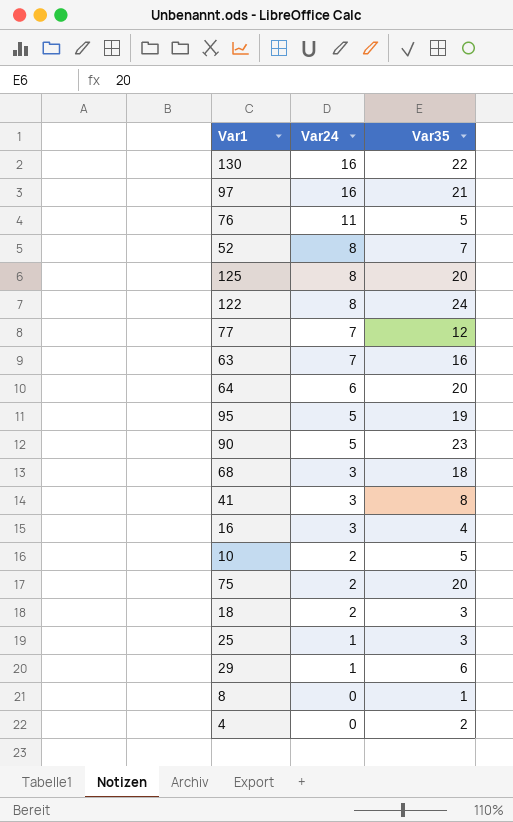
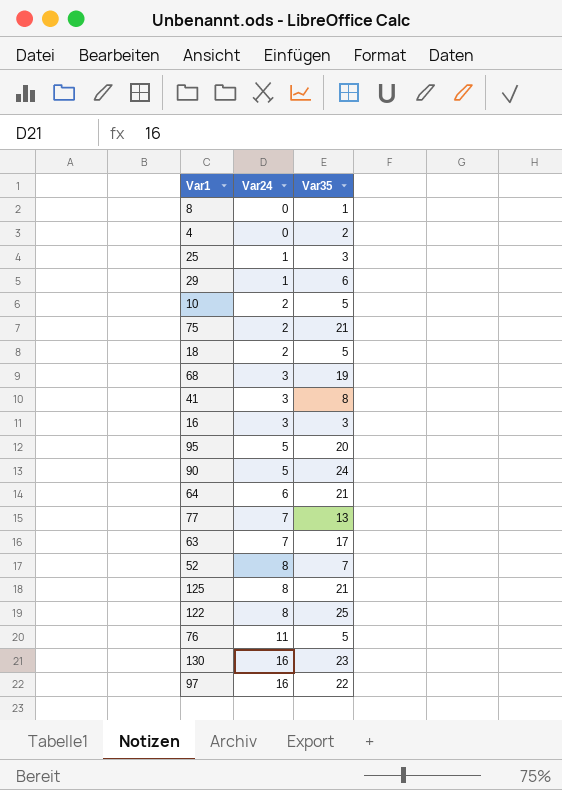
row order: Var24 descending -> Var24 ascending
75 | Var35: 20 -> 21
18 | Var35: 3 -> 5
68 | Var35: 18 -> 19
16 | Var35: 4 -> 3
95 | Var35: 19 -> 20
90 | Var35: 23 -> 24
64 | Var35: 20 -> 21
77 | Var35: 12 -> 13
63 | Var35: 16 -> 17
125 | Var35: 20 -> 21
122 | Var35: 24 -> 25
130 | Var35: 22 -> 23
97 | Var35: 21 -> 22

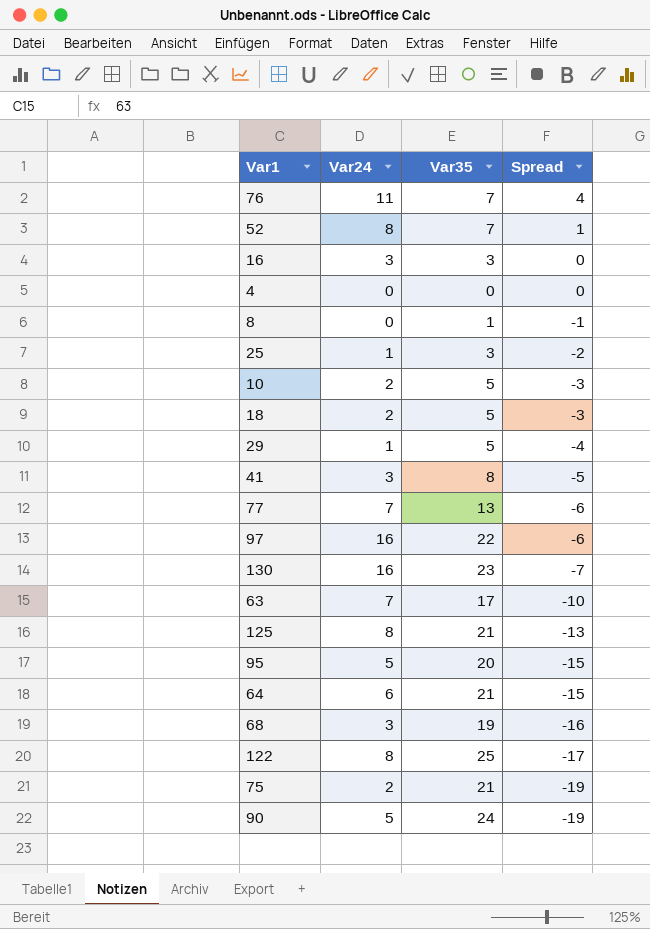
row order: Var24 ascending -> Spread descending
column Spread | formula: none -> [Var24] - [Var35]
76 | Var35: 5 -> 7
4 | Var35: 2 -> 0
29 | Var35: 6 -> 5

